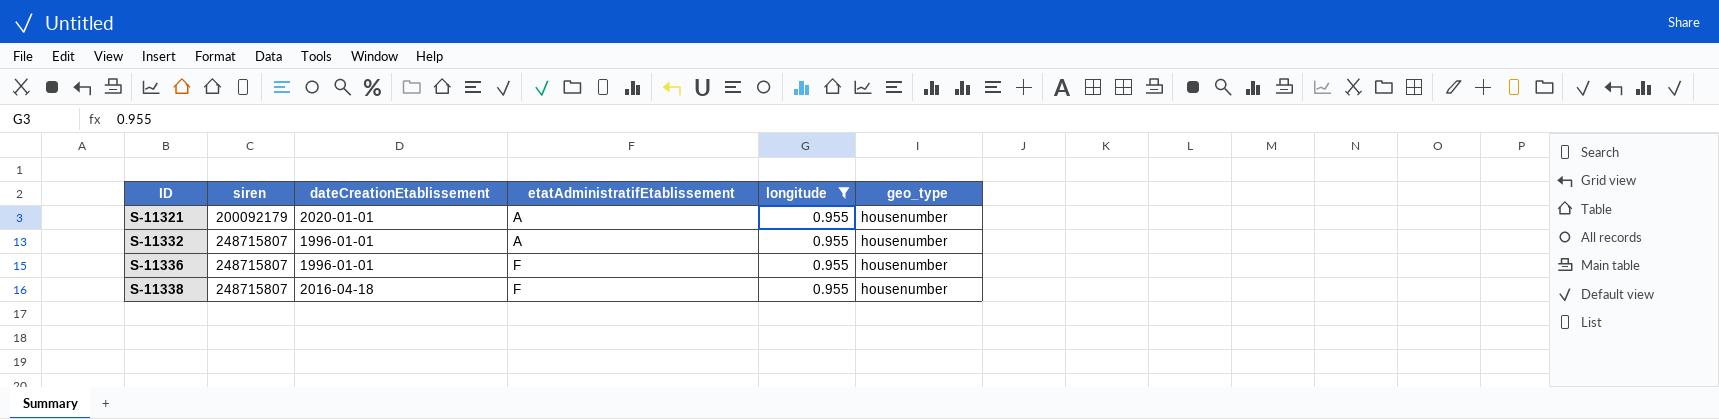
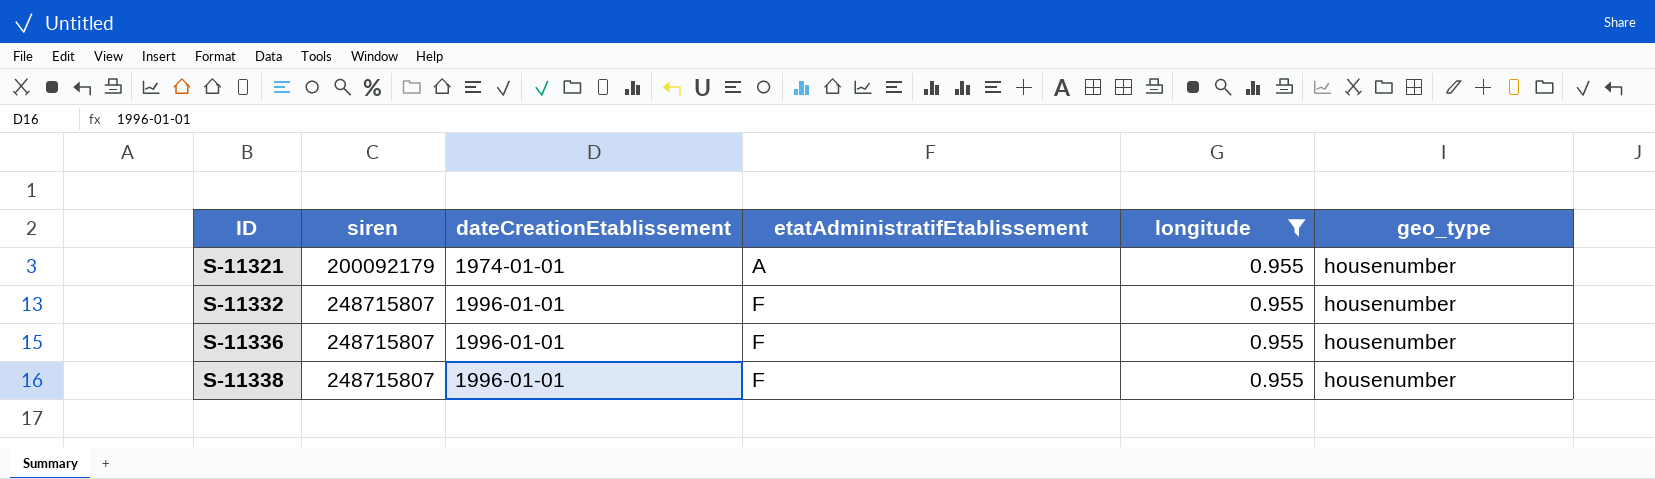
S-11321 | dateCreationEtablissement: 2020-01-01 -> 1974-01-01
S-11332 | etatAdministratifEtablissement: A -> F
S-11338 | dateCreationEtablissement: 2016-04-18 -> 1996-01-01

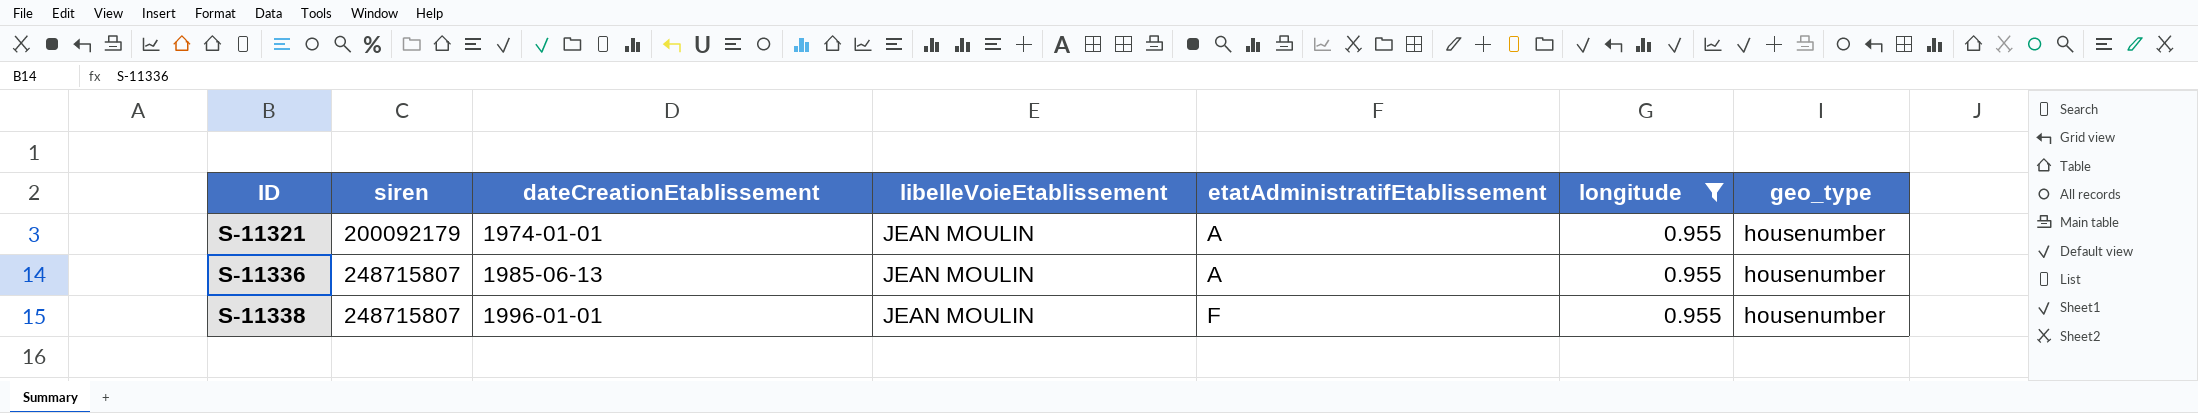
column libelleVoieEtablissement | position: none -> 4
row S-11332: 248715807 | 1996-01-01 | F | 0.955 | housenumber -> none
S-11336 | dateCreationEtablissement: 1996-01-01 -> 1985-06-13
S-11336 | etatAdministratifEtablissement: F -> A

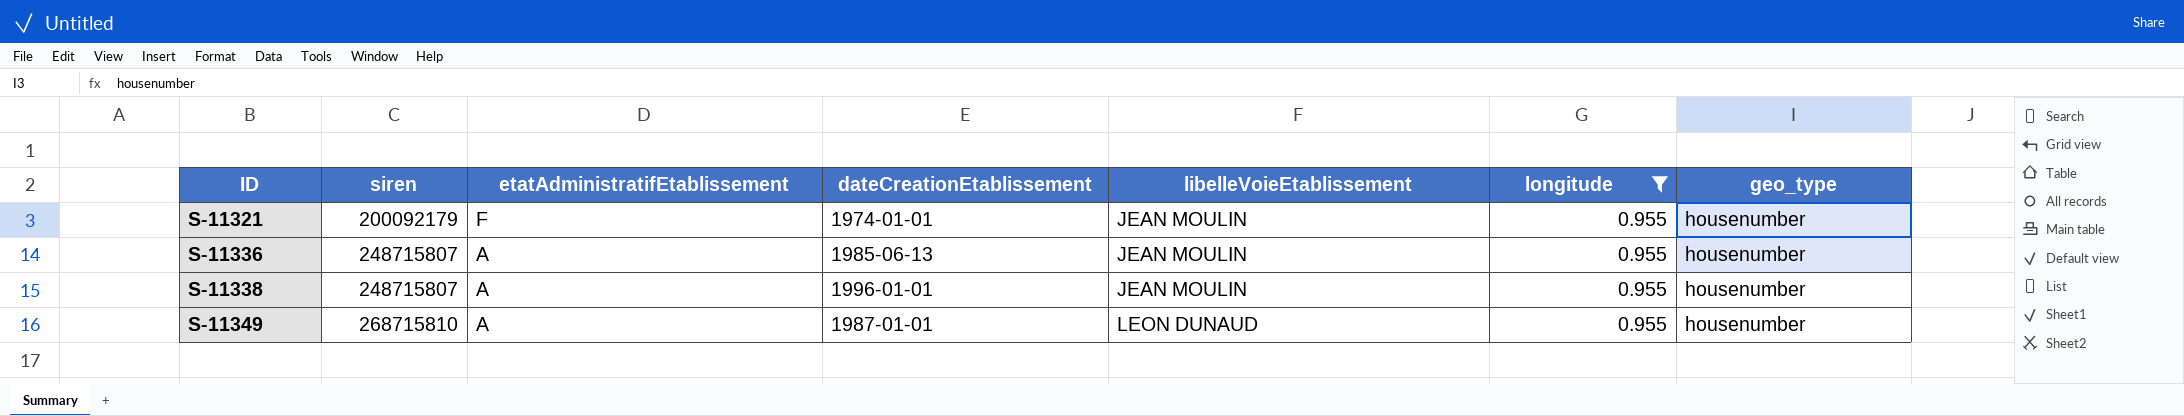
column etatAdministratifEtablissement | position: 5 -> 3
S-11321 | etatAdministratifEtablissement: A -> F
S-11338 | etatAdministratifEtablissement: F -> A
row S-11349: none -> 268715810 | A | 1987-01-01 | LEON DUNAUD | 0.955 | housenumber

